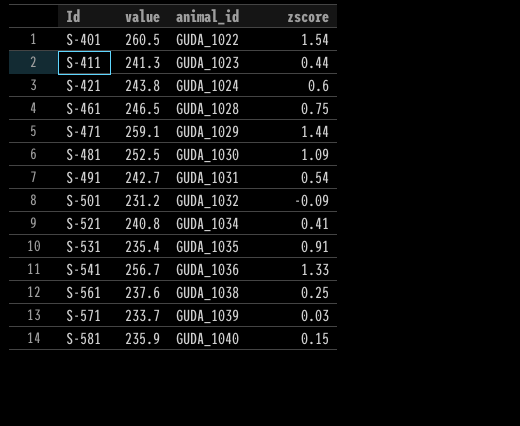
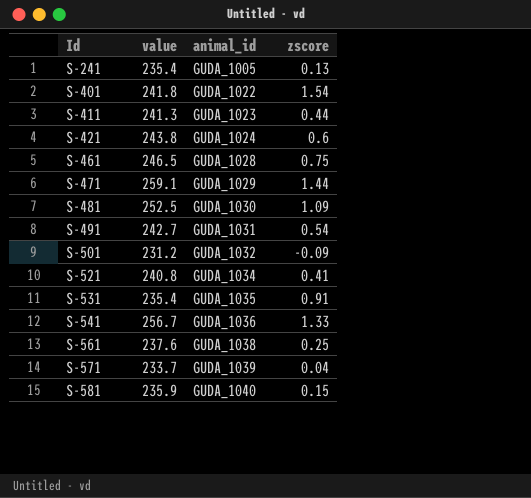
row S-241: none -> 235.4 | GUDA_1005 | 0.13
S-401 | value: 260.5 -> 241.8
S-571 | zscore: 0.03 -> 0.04

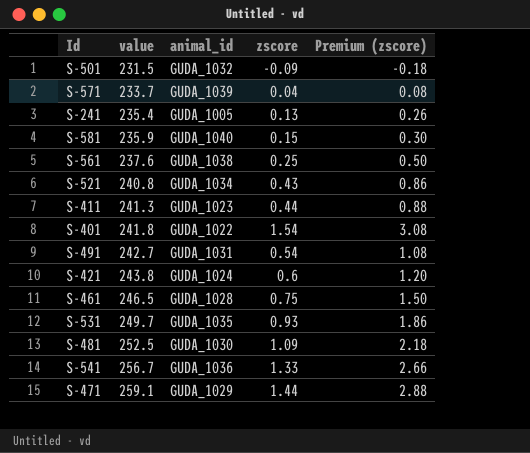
row order: Id ascending -> value ascending
column Premium (zscore) | formula: none -> [zscore] * 2
S-501 | value: 231.2 -> 231.5
S-521 | zscore: 0.41 -> 0.43
S-531 | value: 235.4 -> 249.7
S-531 | zscore: 0.91 -> 0.93

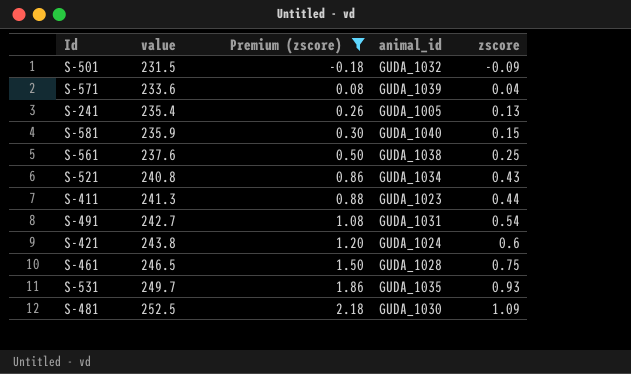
filter: none -> Premium (zscore) <= 2.18
column Premium (zscore) | position: 5 -> 3
S-571 | value: 233.7 -> 233.6

